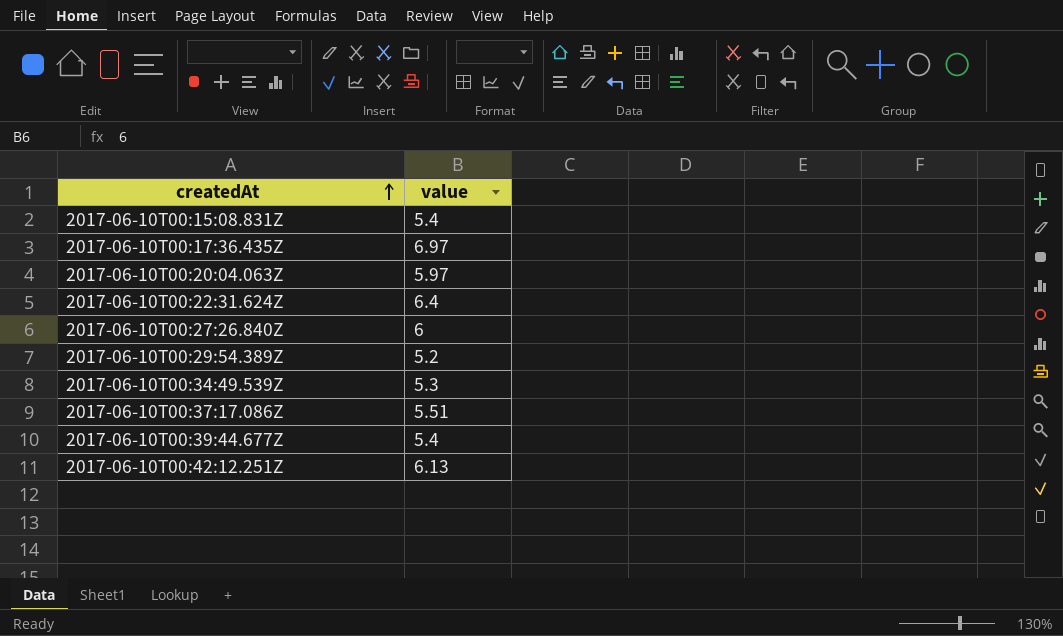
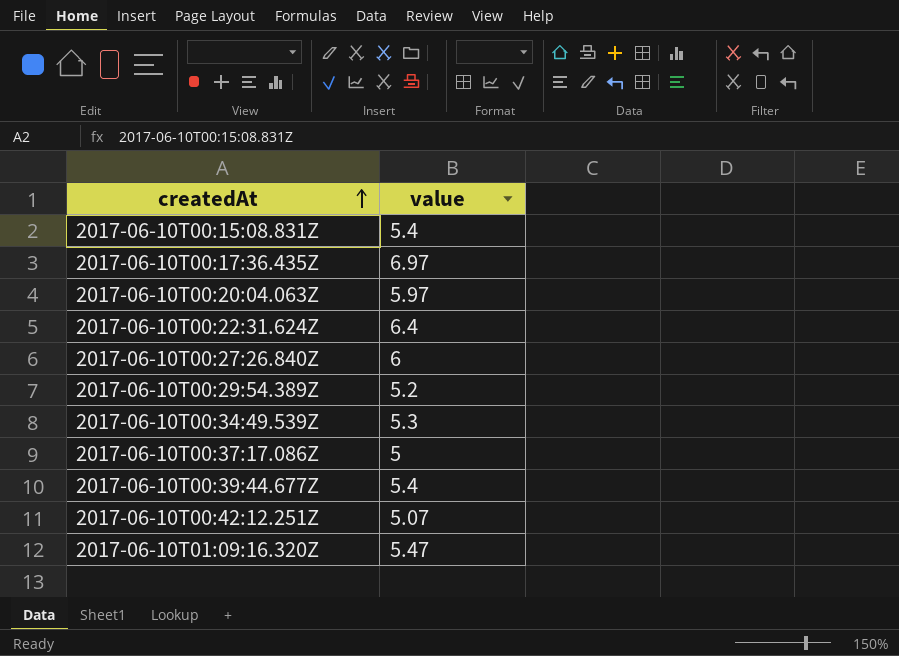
2017-06-10T00:37:17.086Z | value: 5.51 -> 5
2017-06-10T00:42:12.251Z | value: 6.13 -> 5.07
row 2017-06-10T01:09:16.320Z: none -> 5.47

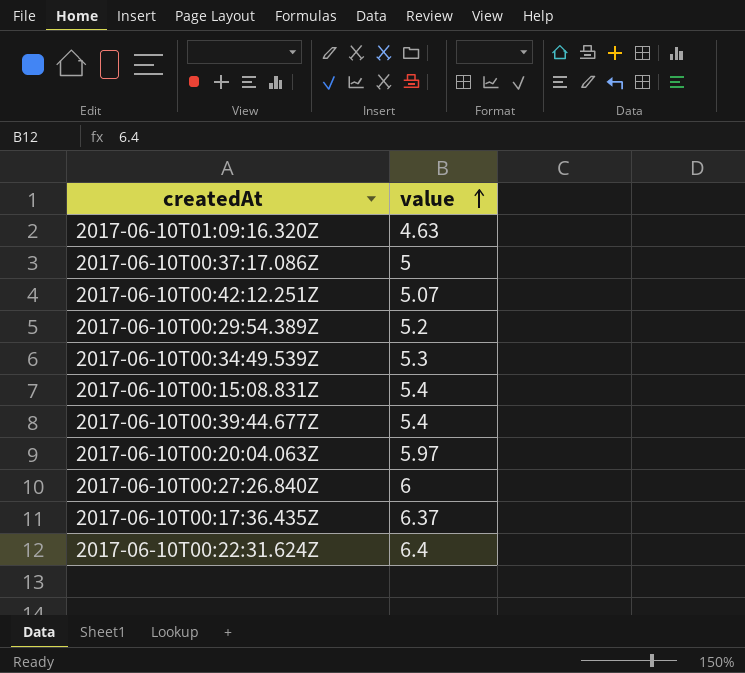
row order: createdAt ascending -> value ascending
2017-06-10T01:09:16.320Z | value: 5.47 -> 4.63
2017-06-10T00:17:36.435Z | value: 6.97 -> 6.37

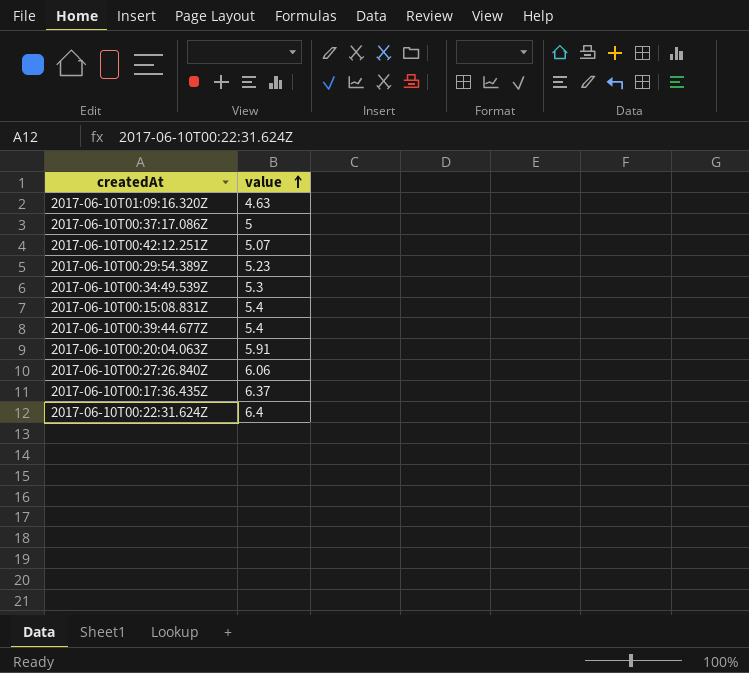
2017-06-10T00:29:54.389Z | value: 5.2 -> 5.23
2017-06-10T00:20:04.063Z | value: 5.97 -> 5.91
2017-06-10T00:27:26.840Z | value: 6 -> 6.06

